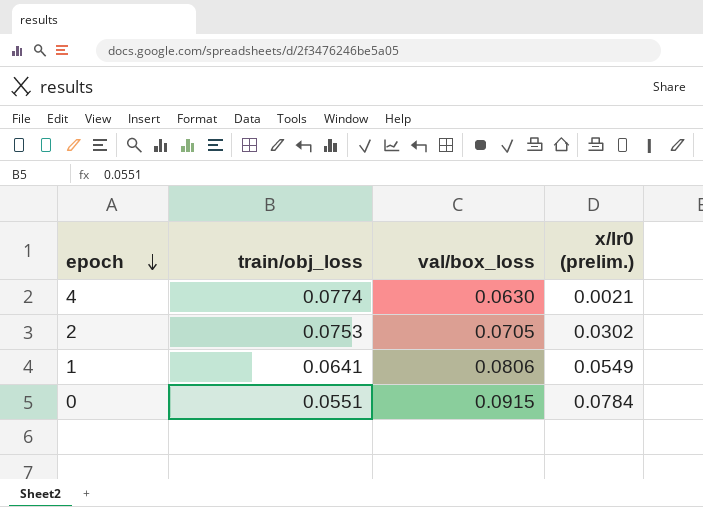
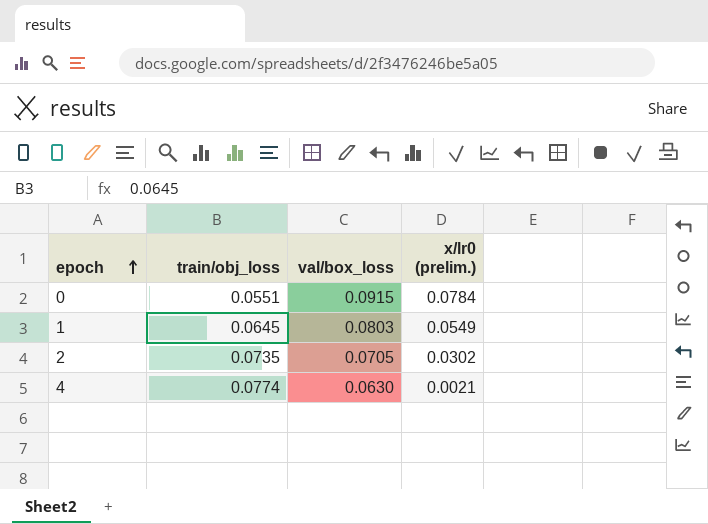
row order: epoch descending -> epoch ascending
1 | train/obj_loss: 0.0641 -> 0.0645
1 | val/box_loss: 0.0806 -> 0.0803
2 | train/obj_loss: 0.0753 -> 0.0735

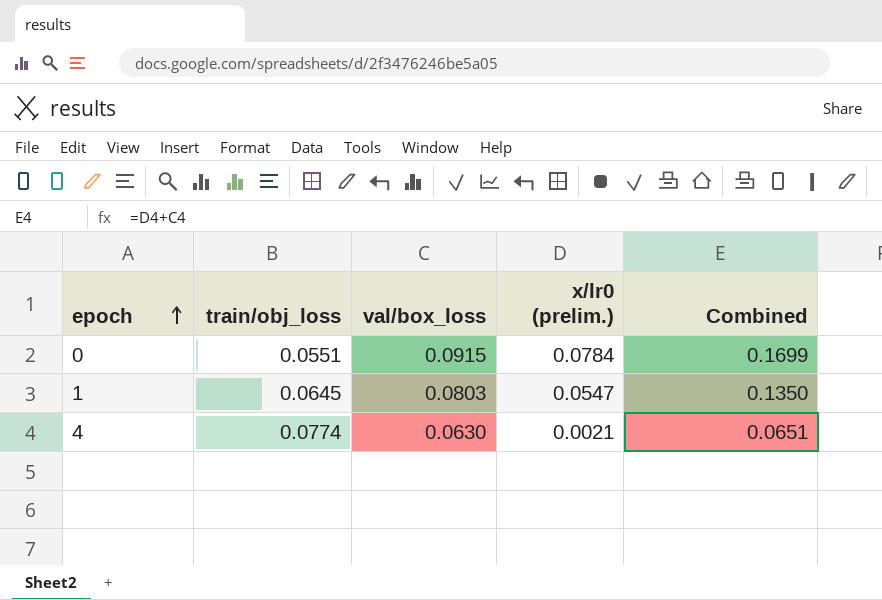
column Combined | formula: none -> [val/box_loss] + [x/lr0 (prelim.)]
row 2: 0.0735 | 0.0705 | 0.0302 -> none
1 | x/lr0 (prelim.): 0.0549 -> 0.0547

